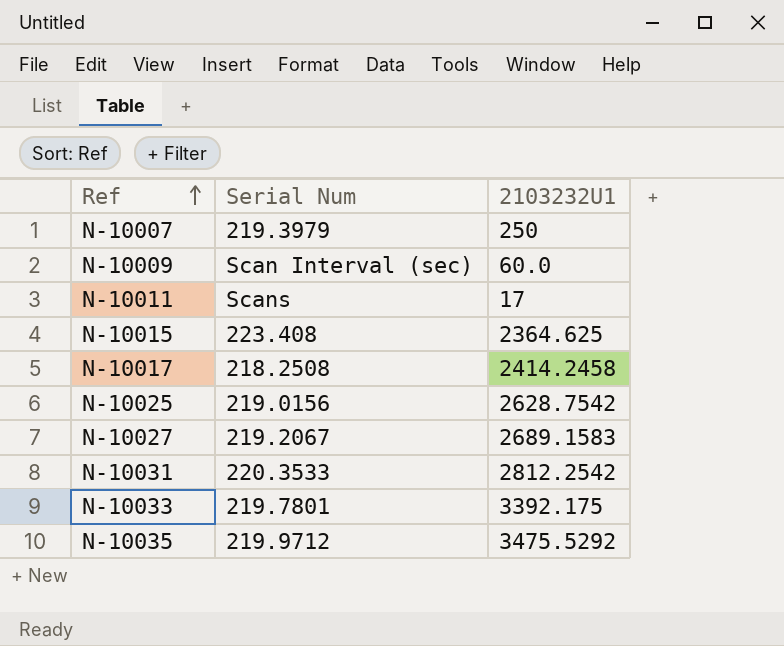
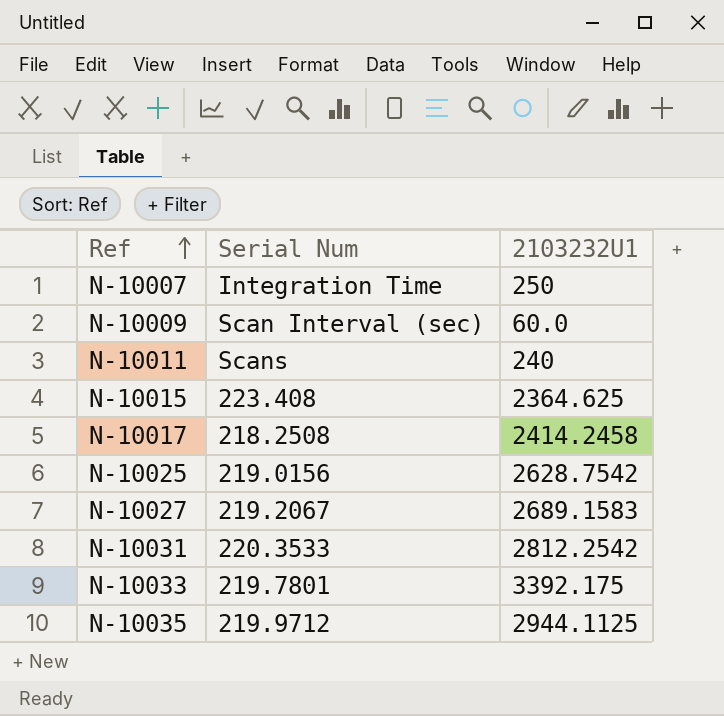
N-10007 | Serial Num: 219.3979 -> Integration Time
N-10011 | 2103232U1: 17 -> 240
N-10035 | 2103232U1: 3475.5292 -> 2944.1125

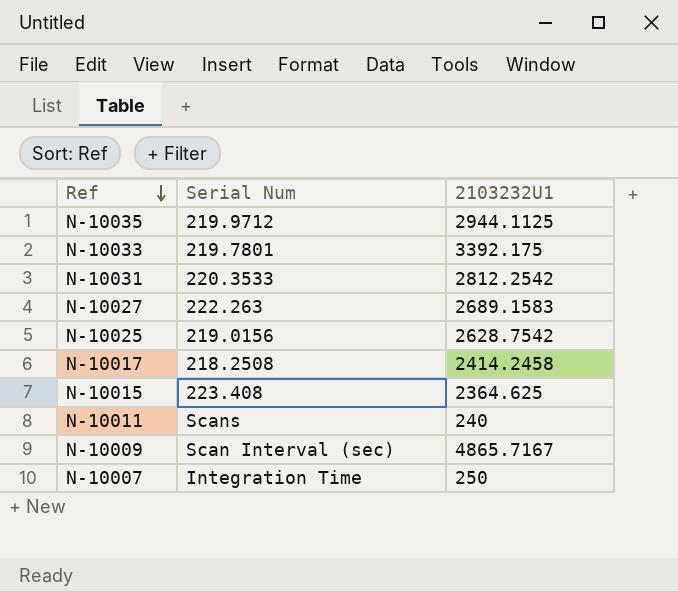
row order: Ref ascending -> Ref descending
N-10027 | Serial Num: 219.2067 -> 222.263
N-10009 | 2103232U1: 60.0 -> 4865.7167

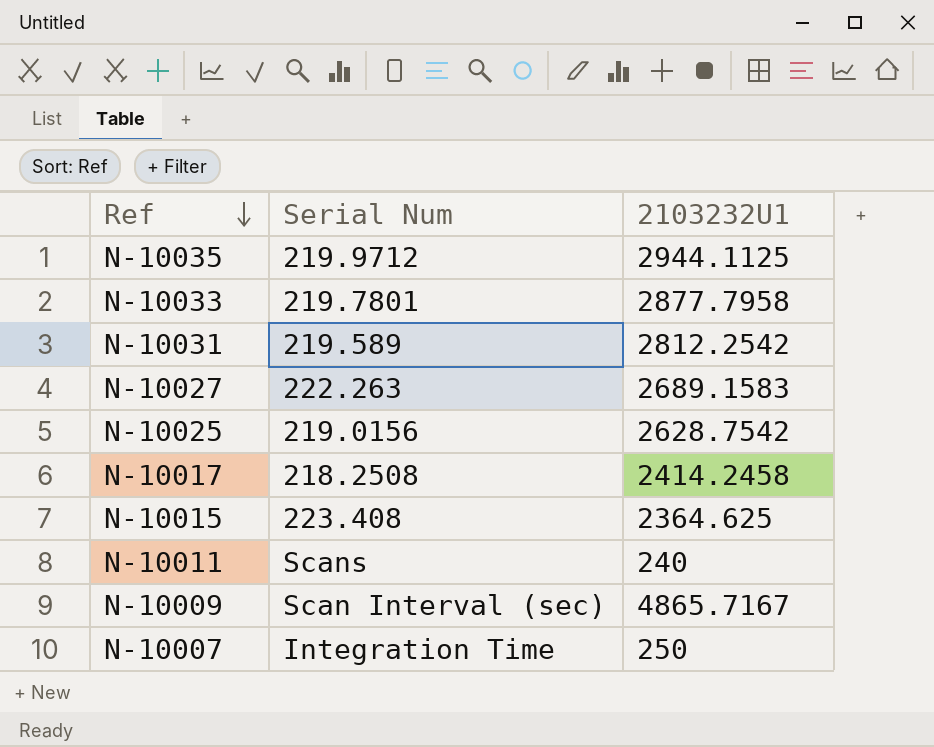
N-10033 | 2103232U1: 3392.175 -> 2877.7958
N-10031 | Serial Num: 220.3533 -> 219.589

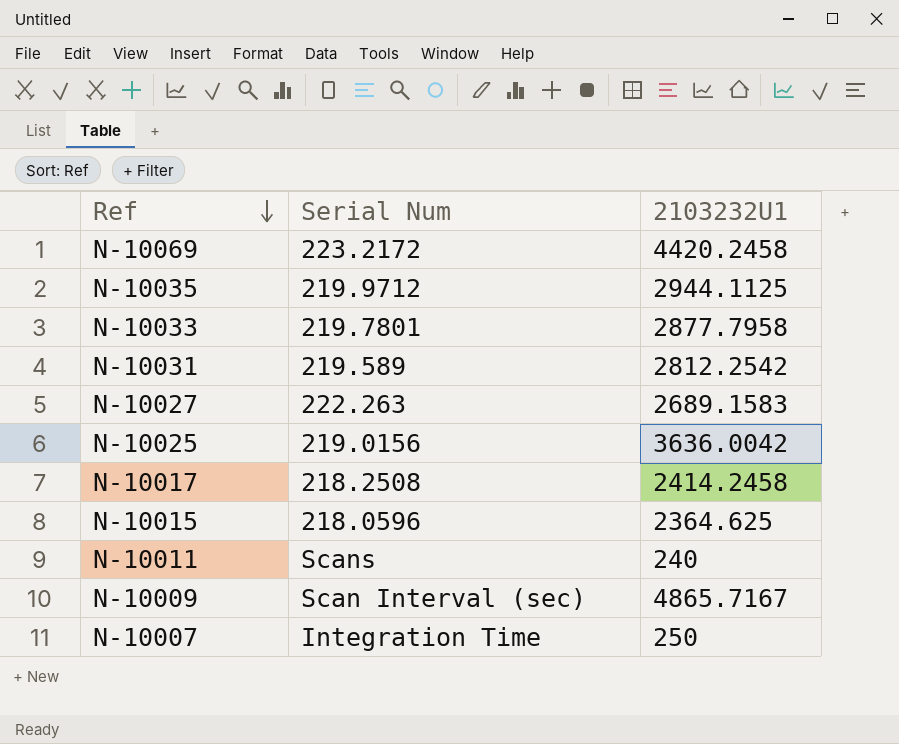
row N-10069: none -> 223.2172 | 4420.2458
N-10025 | 2103232U1: 2628.7542 -> 3636.0042
N-10015 | Serial Num: 223.408 -> 218.0596

